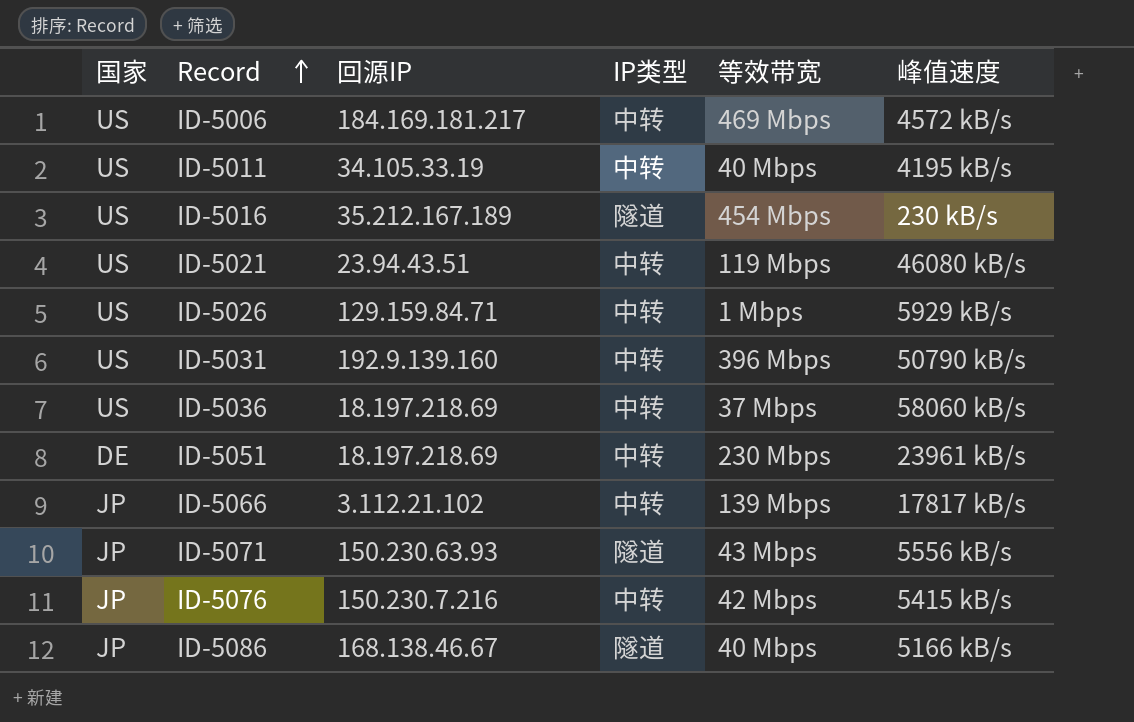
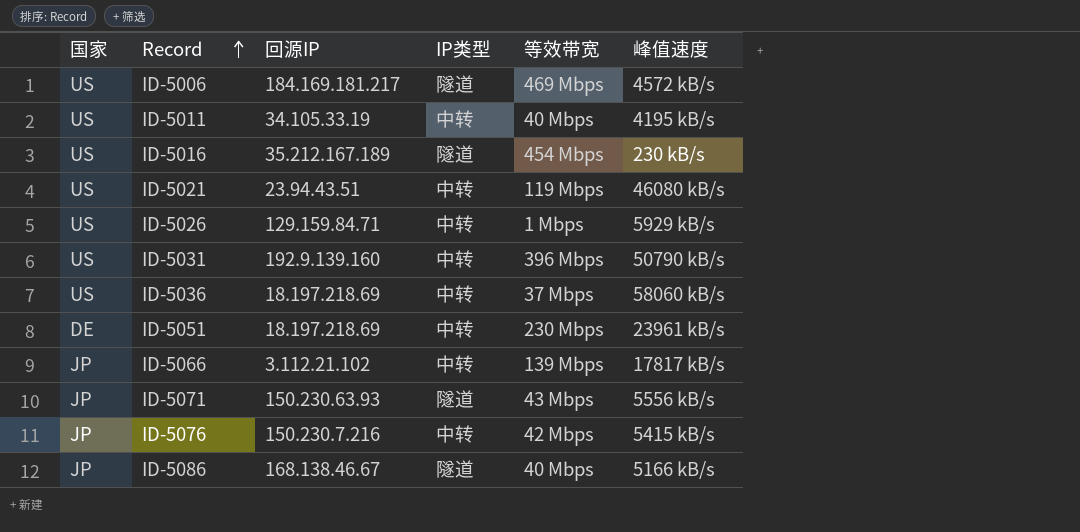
ID-5006 | IP类型: 中转 -> 隧道

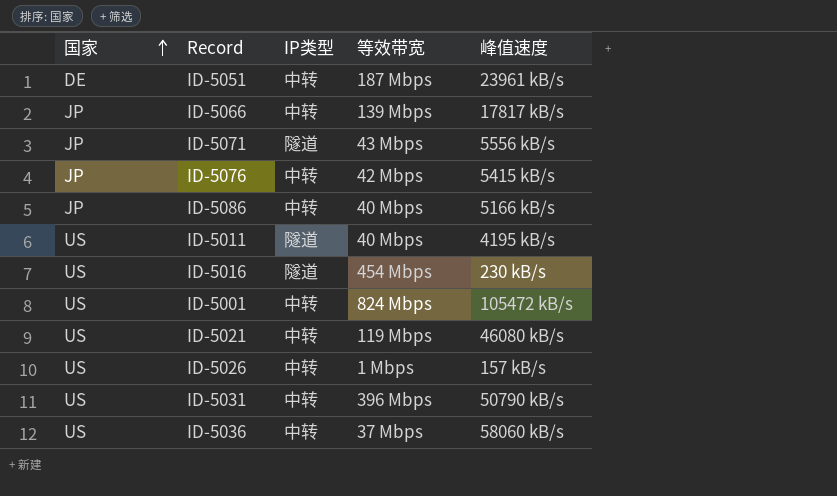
row order: Record ascending -> 国家 ascending
column 回源IP | position: 3 -> none
row ID-5006: US | 184.169.181.217 | 隧道 | 469 Mbps | 4572 kB/s -> none
ID-5051 | 等效带宽: 230 Mbps -> 187 Mbps
ID-5086 | IP类型: 隧道 -> 中转
ID-5011 | IP类型: 中转 -> 隧道
row ID-5001: none -> US | 中转 | 824 Mbps | 105472 kB/s
ID-5026 | 峰值速度: 5929 kB/s -> 157 kB/s

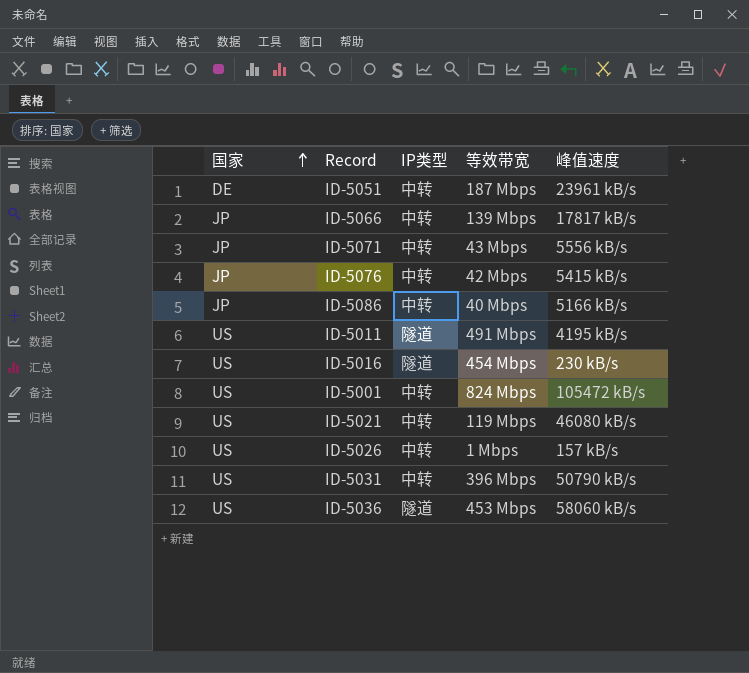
ID-5071 | IP类型: 隧道 -> 中转
ID-5011 | 等效带宽: 40 Mbps -> 491 Mbps
ID-5036 | IP类型: 中转 -> 隧道
ID-5036 | 等效带宽: 37 Mbps -> 453 Mbps

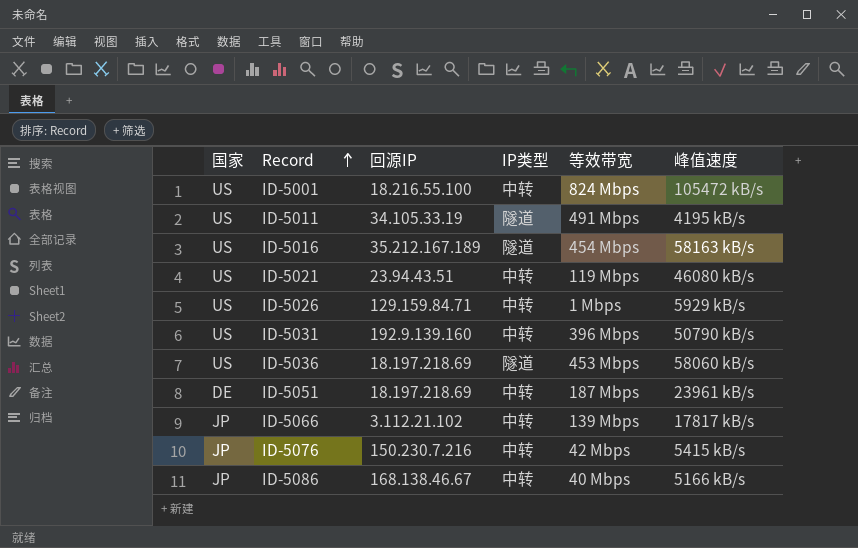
row order: 国家 ascending -> Record ascending
column 回源IP | position: none -> 3
row ID-5071: JP | 中转 | 43 Mbps | 5556 kB/s -> none
ID-5016 | 峰值速度: 230 kB/s -> 58163 kB/s
ID-5026 | 峰值速度: 157 kB/s -> 5929 kB/s

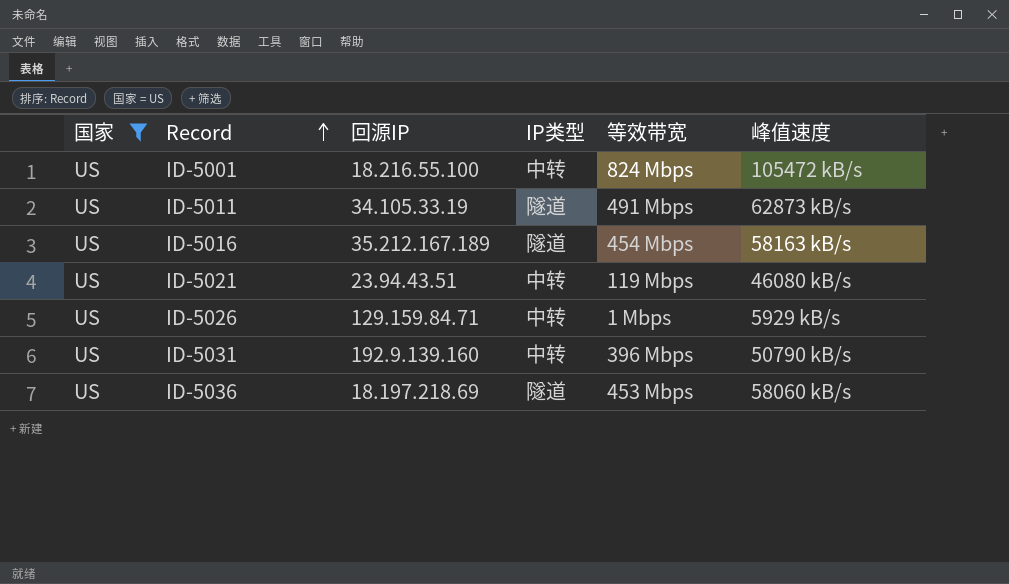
filter: none -> 国家 = US
ID-5011 | 峰值速度: 4195 kB/s -> 62873 kB/s

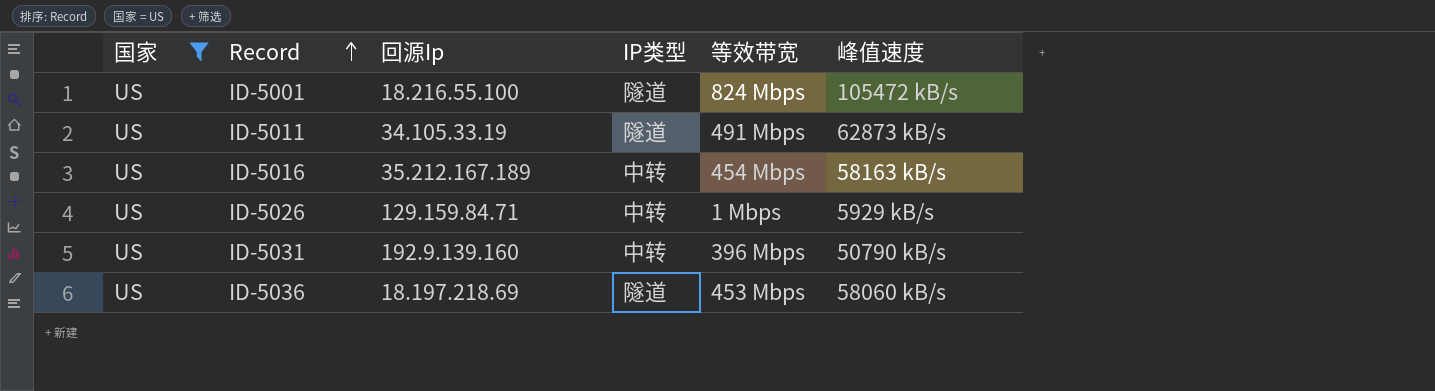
column name: 回源IP -> 回源Ip
row ID-5021: US | 23.94.43.51 | 中转 | 119 Mbps | 46080 kB/s -> none
ID-5001 | IP类型: 中转 -> 隧道
ID-5016 | IP类型: 隧道 -> 中转

